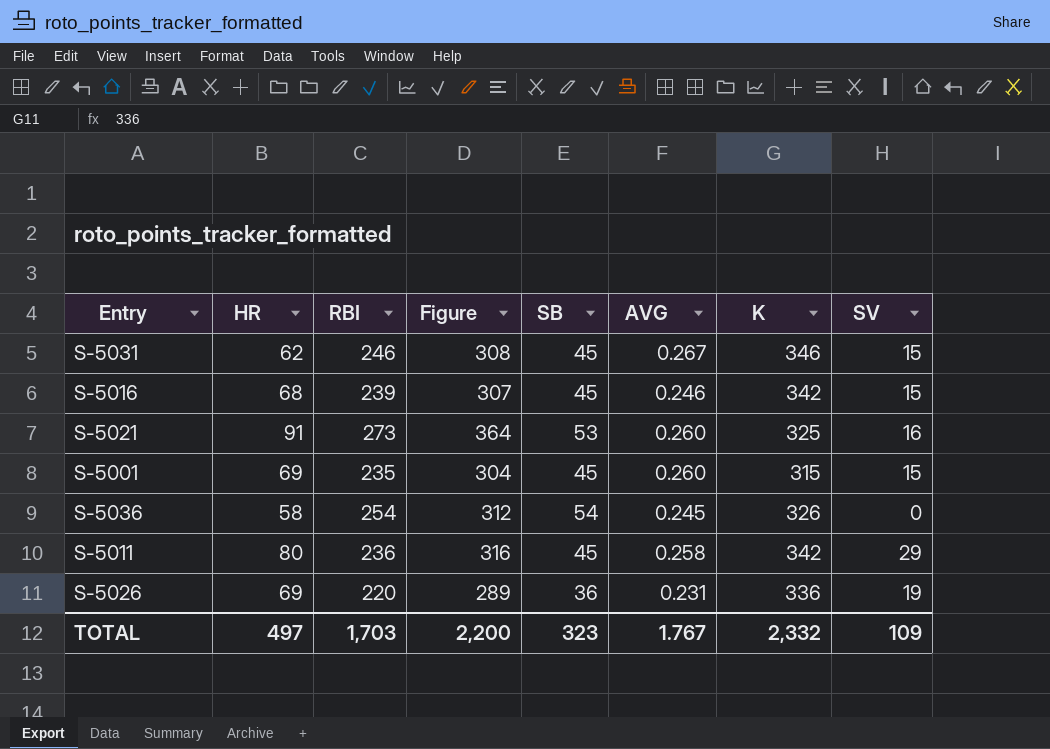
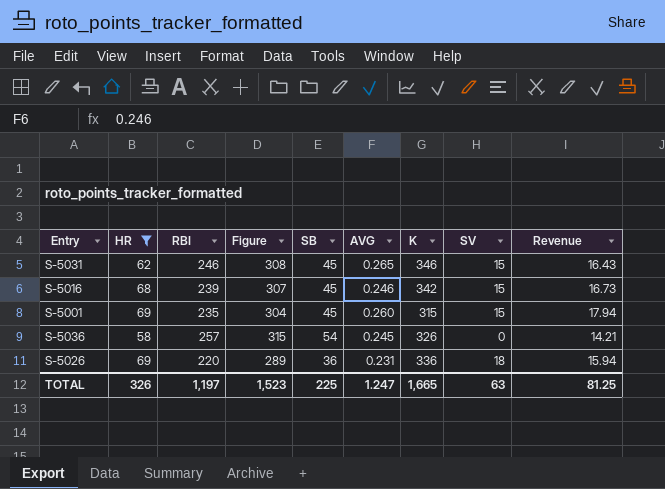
filter: none -> HR <= 69
column Revenue | formula: none -> [HR] * [AVG]
S-5031 | AVG: 0.267 -> 0.265
S-5036 | RBI: 254 -> 257
S-5036 | Figure: 312 -> 315
S-5026 | SV: 19 -> 18
TOTAL | HR: 497 -> 326
TOTAL | RBI: 1,703 -> 1,197
TOTAL | Figure: 2,200 -> 1,523
TOTAL | SB: 323 -> 225
TOTAL | AVG: 1.767 -> 1.247
TOTAL | K: 2,332 -> 1,665
TOTAL | SV: 109 -> 63

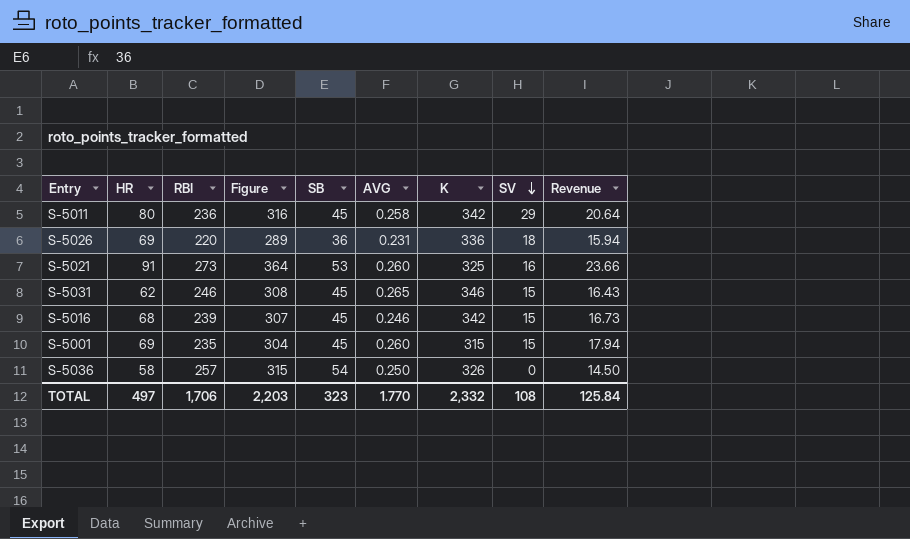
filter: HR <= 69 -> none
row order: none -> SV descending
S-5036 | AVG: 0.245 -> 0.250
S-5036 | Revenue: 14.21 -> 14.50
TOTAL | HR: 326 -> 497
TOTAL | RBI: 1,197 -> 1,706
TOTAL | Figure: 1,523 -> 2,203
TOTAL | SB: 225 -> 323
TOTAL | AVG: 1.247 -> 1.770
TOTAL | K: 1,665 -> 2,332
TOTAL | SV: 63 -> 108
TOTAL | Revenue: 81.25 -> 125.84

